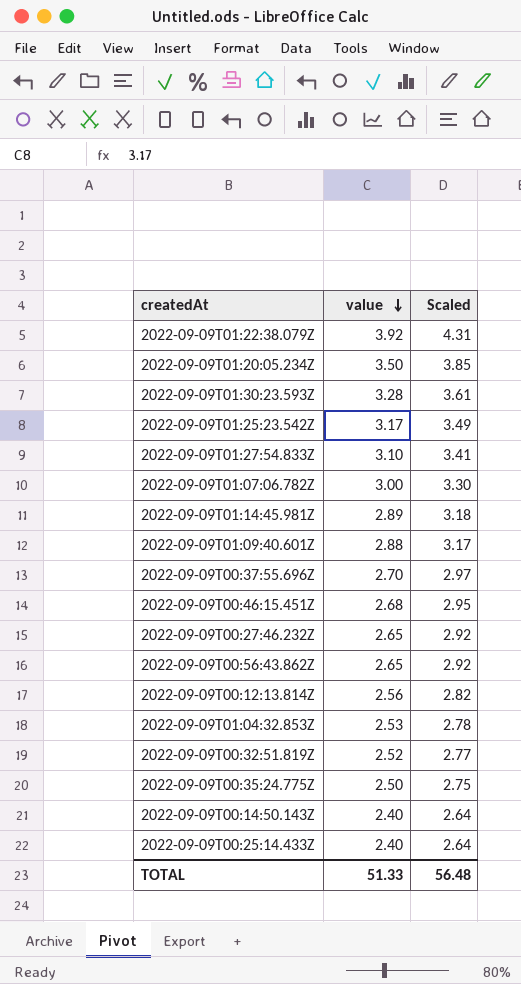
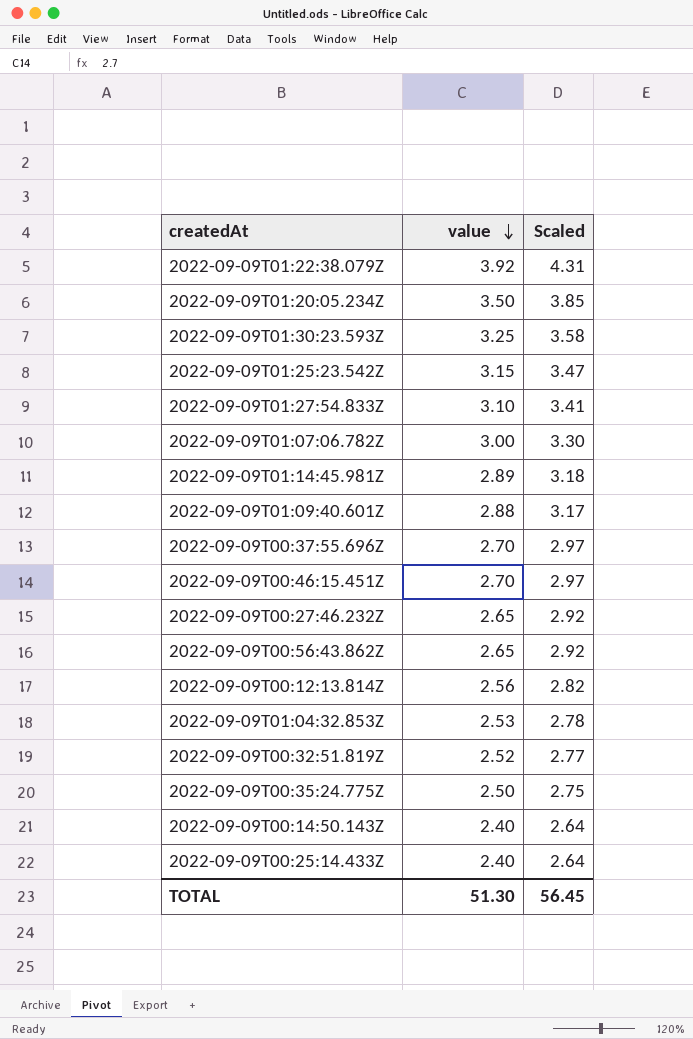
2022-09-09T01:30:23.593Z | value: 3.28 -> 3.25
2022-09-09T01:30:23.593Z | Scaled: 3.61 -> 3.58
2022-09-09T01:25:23.542Z | value: 3.17 -> 3.15
2022-09-09T01:25:23.542Z | Scaled: 3.49 -> 3.47
2022-09-09T00:46:15.451Z | value: 2.68 -> 2.70
2022-09-09T00:46:15.451Z | Scaled: 2.95 -> 2.97
TOTAL | value: 51.33 -> 51.30
TOTAL | Scaled: 56.48 -> 56.45

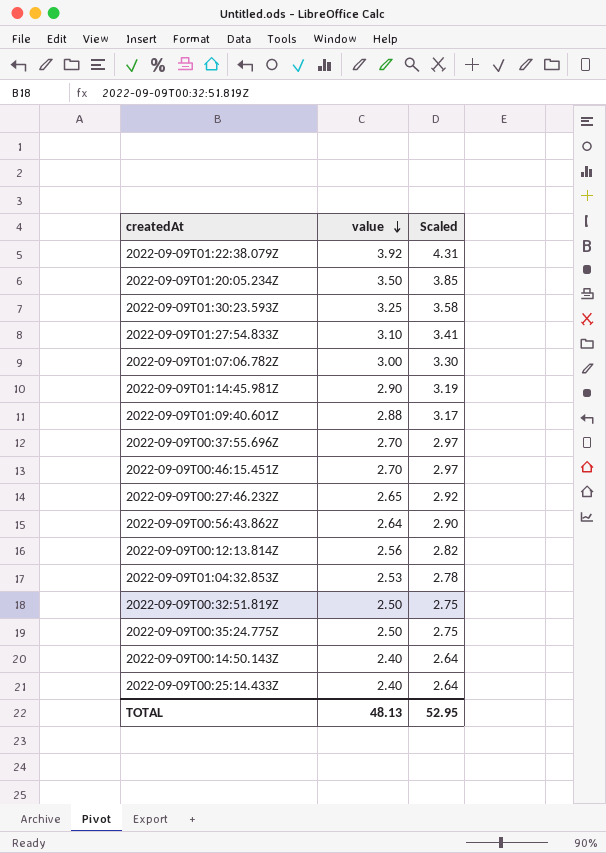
row 2022-09-09T01:25:23.542Z: 3.15 | 3.47 -> none
2022-09-09T01:14:45.981Z | value: 2.89 -> 2.90
2022-09-09T01:14:45.981Z | Scaled: 3.18 -> 3.19
2022-09-09T00:56:43.862Z | value: 2.65 -> 2.64
2022-09-09T00:56:43.862Z | Scaled: 2.92 -> 2.90
2022-09-09T00:32:51.819Z | value: 2.52 -> 2.50
2022-09-09T00:32:51.819Z | Scaled: 2.77 -> 2.75
TOTAL | value: 51.30 -> 48.13
TOTAL | Scaled: 56.45 -> 52.95

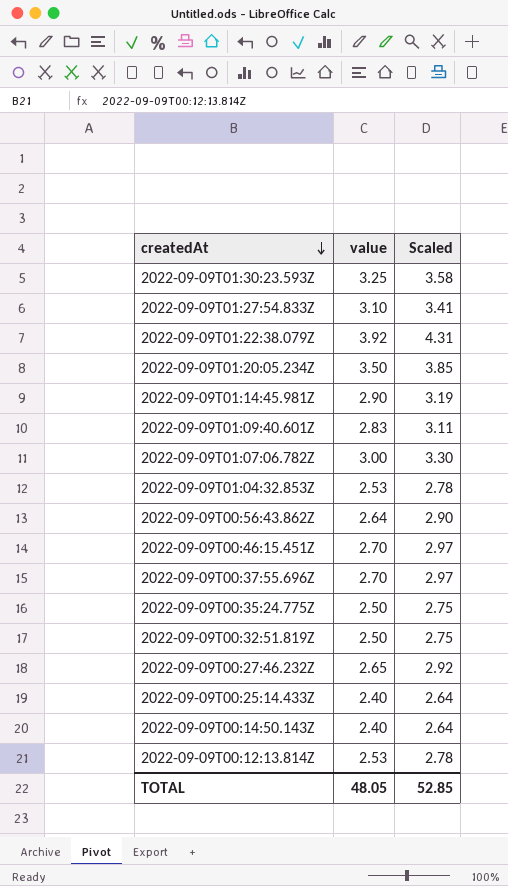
row order: value descending -> createdAt descending
2022-09-09T01:09:40.601Z | value: 2.88 -> 2.83
2022-09-09T01:09:40.601Z | Scaled: 3.17 -> 3.11
2022-09-09T00:12:13.814Z | value: 2.56 -> 2.53
2022-09-09T00:12:13.814Z | Scaled: 2.82 -> 2.78
TOTAL | value: 48.13 -> 48.05
TOTAL | Scaled: 52.95 -> 52.85

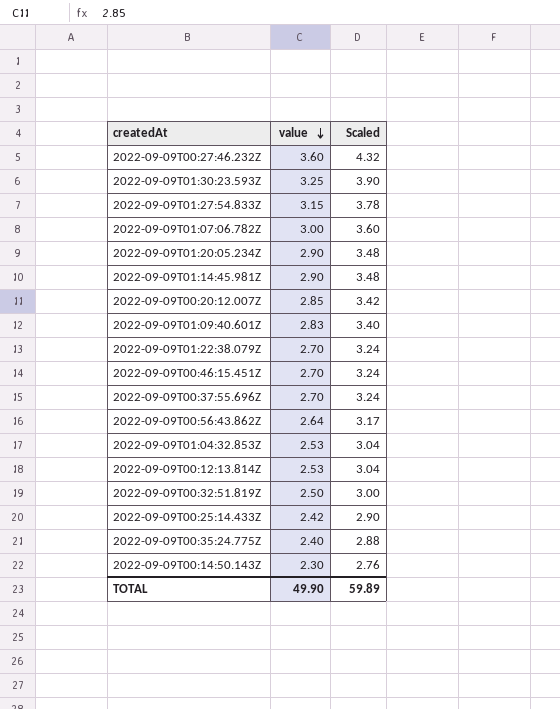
row order: createdAt descending -> value descending
column Scaled | formula: [value] * 1.1 -> [value] * 1.2
2022-09-09T00:27:46.232Z | value: 2.65 -> 3.60
2022-09-09T01:27:54.833Z | value: 3.10 -> 3.15
2022-09-09T01:20:05.234Z | value: 3.50 -> 2.90
row 2022-09-09T00:20:12.007Z: none -> 2.85 | 3.42
2022-09-09T01:22:38.079Z | value: 3.92 -> 2.70
2022-09-09T00:25:14.433Z | value: 2.40 -> 2.42
2022-09-09T00:35:24.775Z | value: 2.50 -> 2.40
2022-09-09T00:14:50.143Z | value: 2.40 -> 2.30
TOTAL | value: 48.05 -> 49.90
TOTAL | Scaled: 52.85 -> 59.89

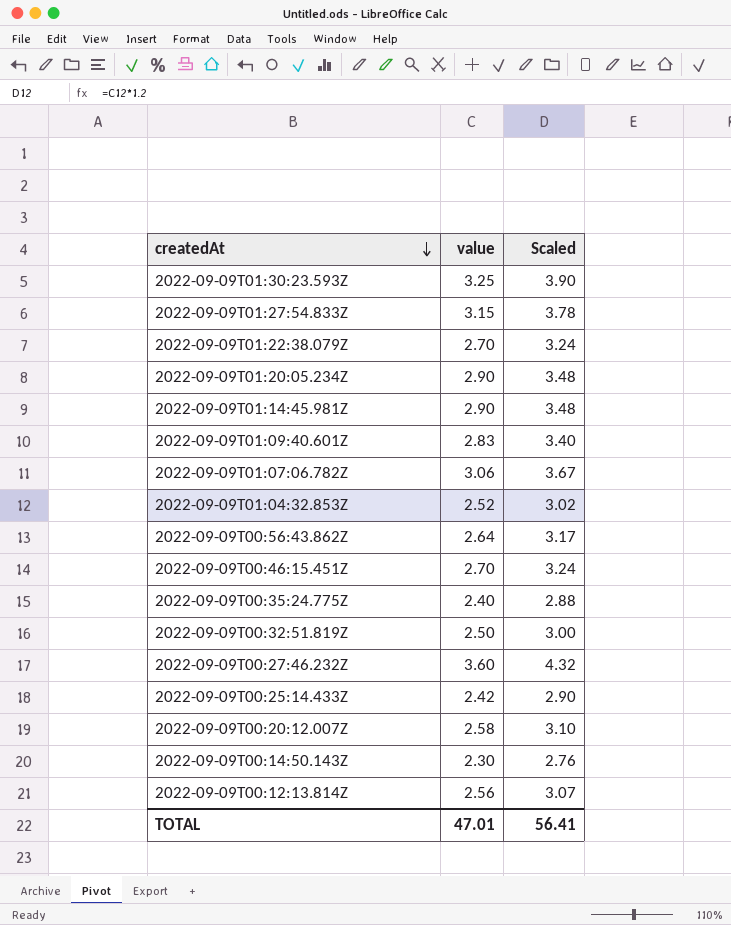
row order: value descending -> createdAt descending
row 2022-09-09T00:37:55.696Z: 2.70 | 3.24 -> none
2022-09-09T01:07:06.782Z | value: 3.00 -> 3.06
2022-09-09T01:07:06.782Z | Scaled: 3.60 -> 3.67
2022-09-09T01:04:32.853Z | value: 2.53 -> 2.52
2022-09-09T01:04:32.853Z | Scaled: 3.04 -> 3.02
2022-09-09T00:20:12.007Z | value: 2.85 -> 2.58
2022-09-09T00:20:12.007Z | Scaled: 3.42 -> 3.10
2022-09-09T00:12:13.814Z | value: 2.53 -> 2.56
2022-09-09T00:12:13.814Z | Scaled: 3.04 -> 3.07
TOTAL | value: 49.90 -> 47.01
TOTAL | Scaled: 59.89 -> 56.41

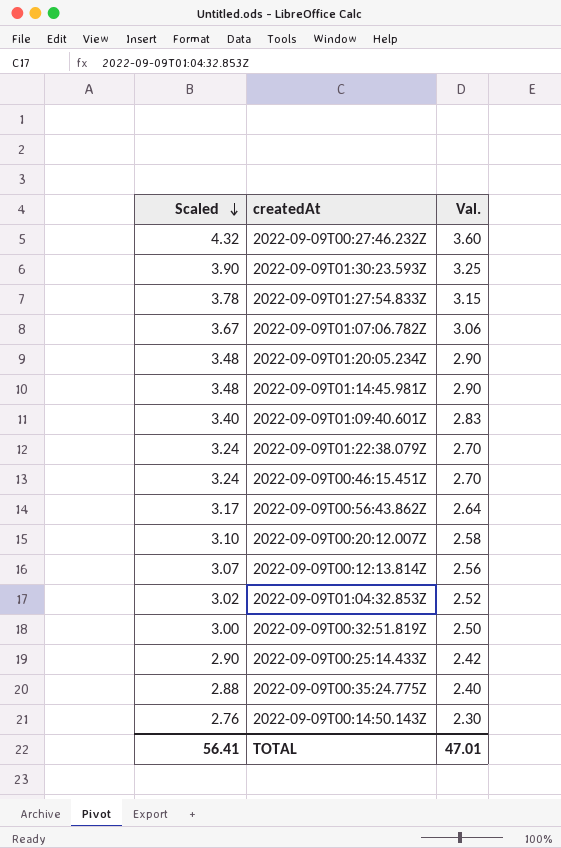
row order: createdAt descending -> Scaled descending
column Scaled | position: 3 -> 1
column name: value -> Val.

